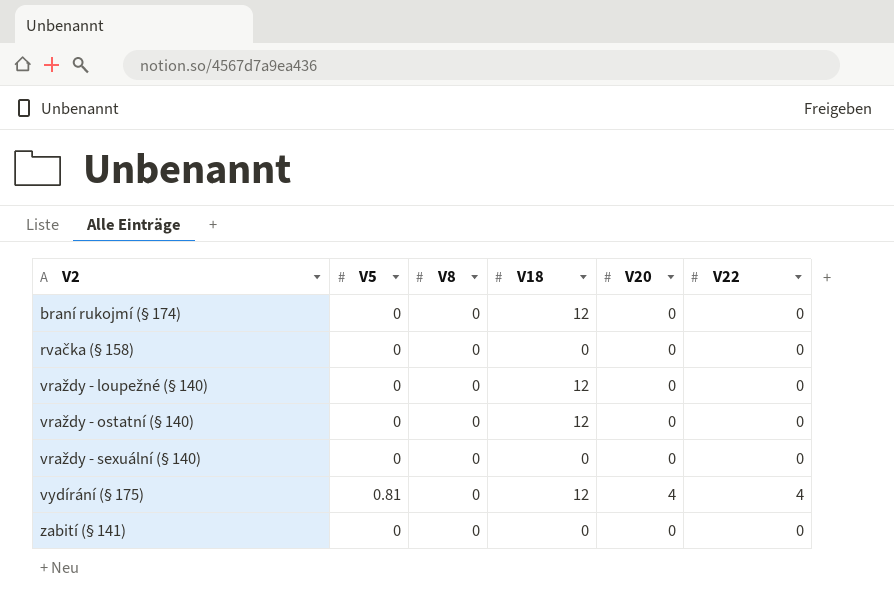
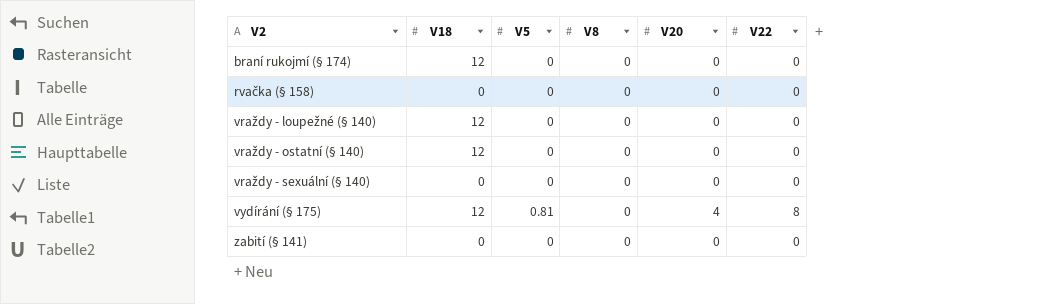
column V18 | position: 4 -> 2
vydírání (§ 175) | V22: 4 -> 8

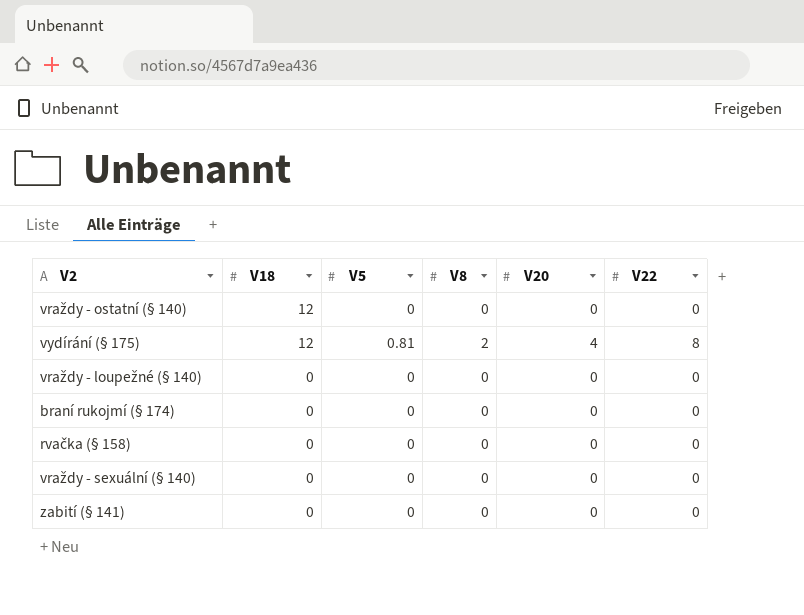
row order: V2 ascending -> V18 descending
vydírání (§ 175) | V8: 0 -> 2
vraždy - loupežné (§ 140) | V18: 12 -> 0
braní rukojmí (§ 174) | V18: 12 -> 0

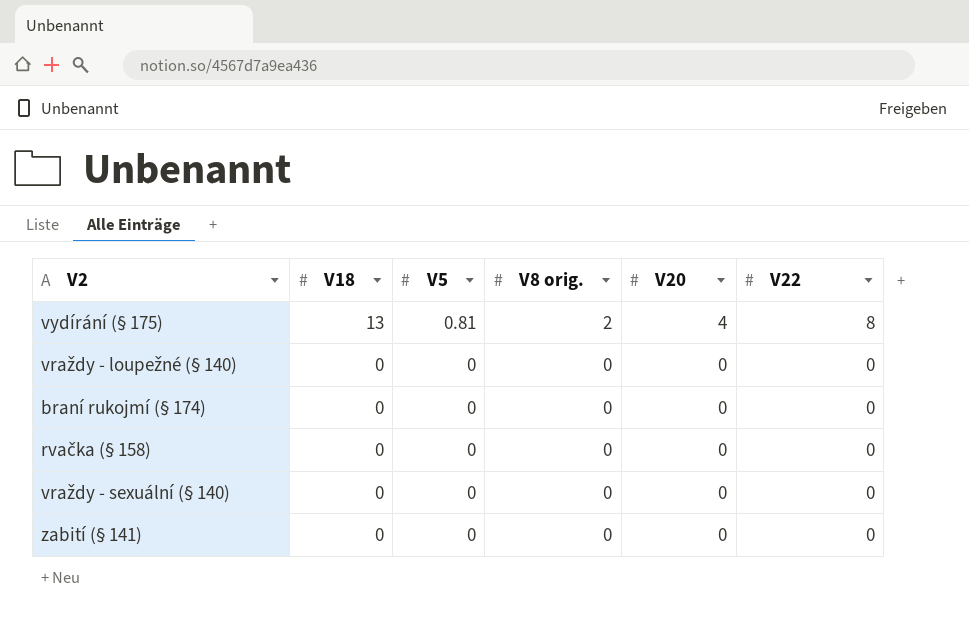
column name: V8 -> V8 orig.
row vraždy - ostatní (§ 140): 12 | 0 | 0 | 0 | 0 -> none
vydírání (§ 175) | V18: 12 -> 13

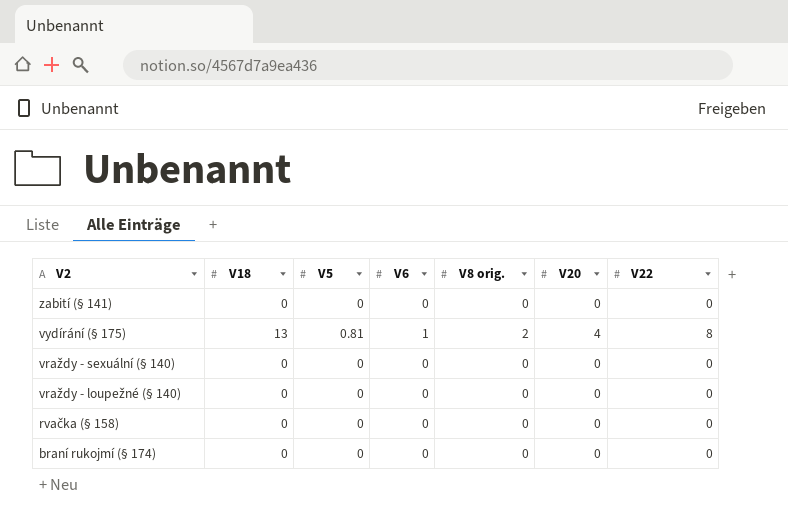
row order: V18 descending -> V2 descending
column V6 | position: none -> 4

